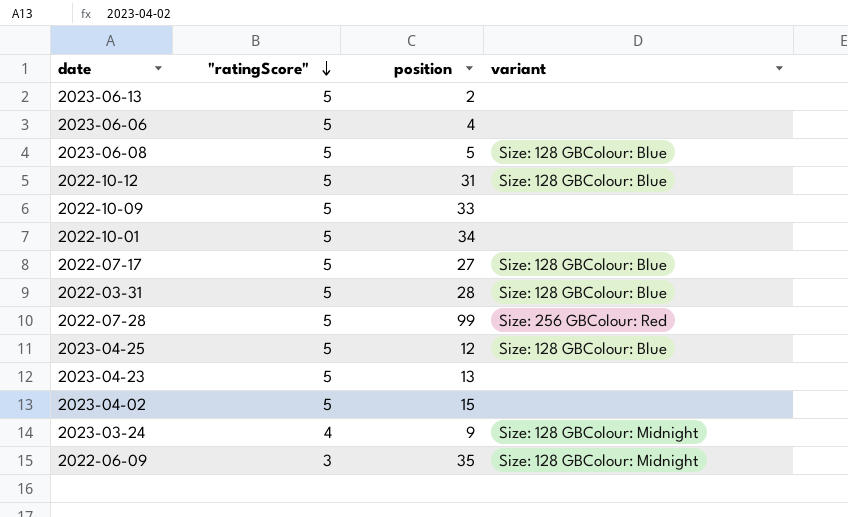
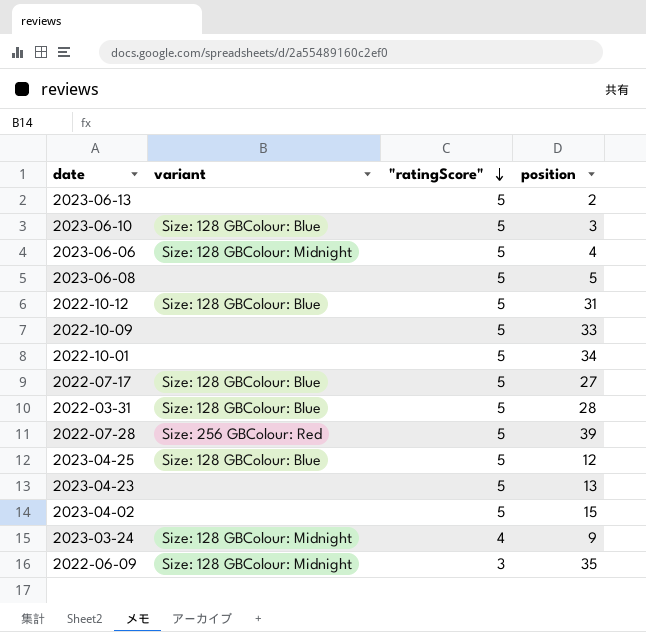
column variant | position: 4 -> 2
row 2023-06-10: none -> Size: 128 GBColour: Blue | 5 | 3
2023-06-06 | variant: none -> Size: 128 GBColour: Midnight
2023-06-08 | variant: Size: 128 GBColour: Blue -> none
2022-07-28 | position: 99 -> 39

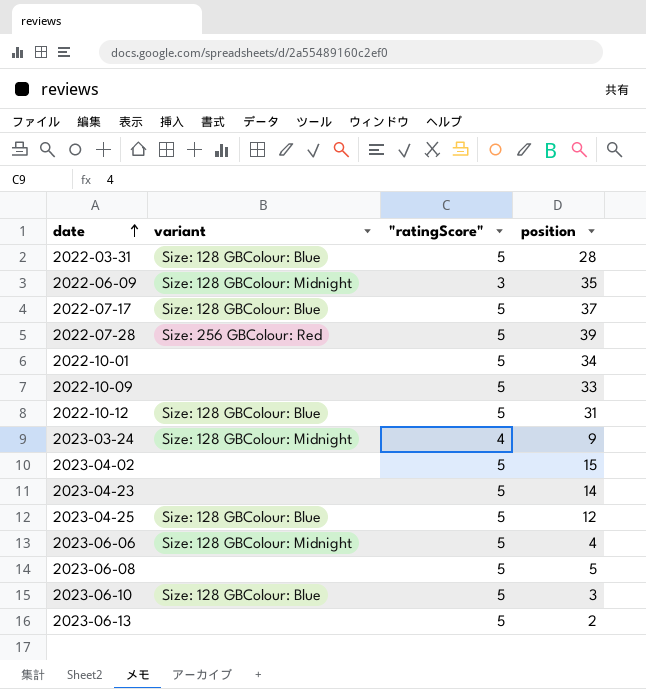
row order: "ratingScore" descending -> date ascending
2022-07-17 | position: 27 -> 37
2023-04-23 | position: 13 -> 14

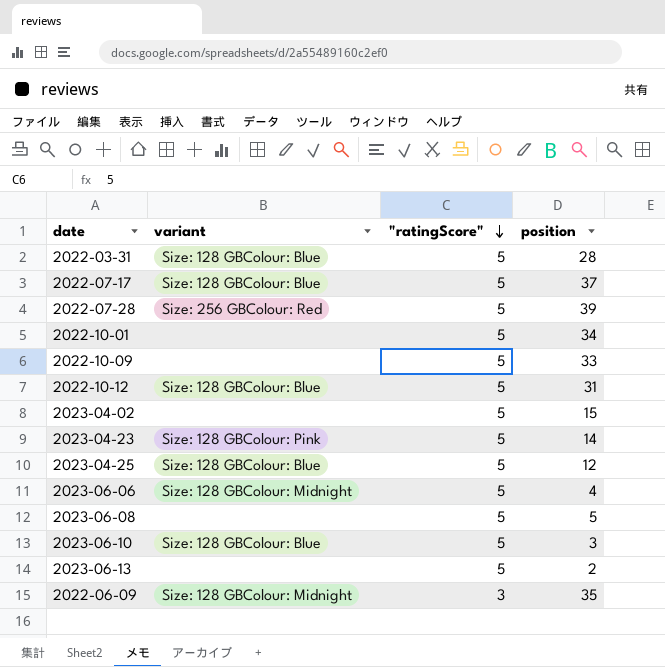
row order: date ascending -> "ratingScore" descending
row 2023-03-24: Size: 128 GBColour: Midnight | 4 | 9 -> none
2023-04-23 | variant: none -> Size: 128 GBColour: Pink

